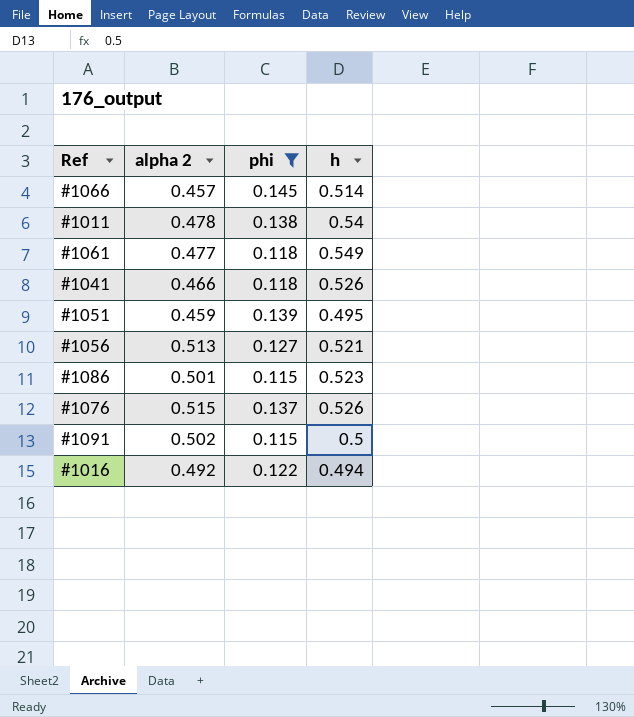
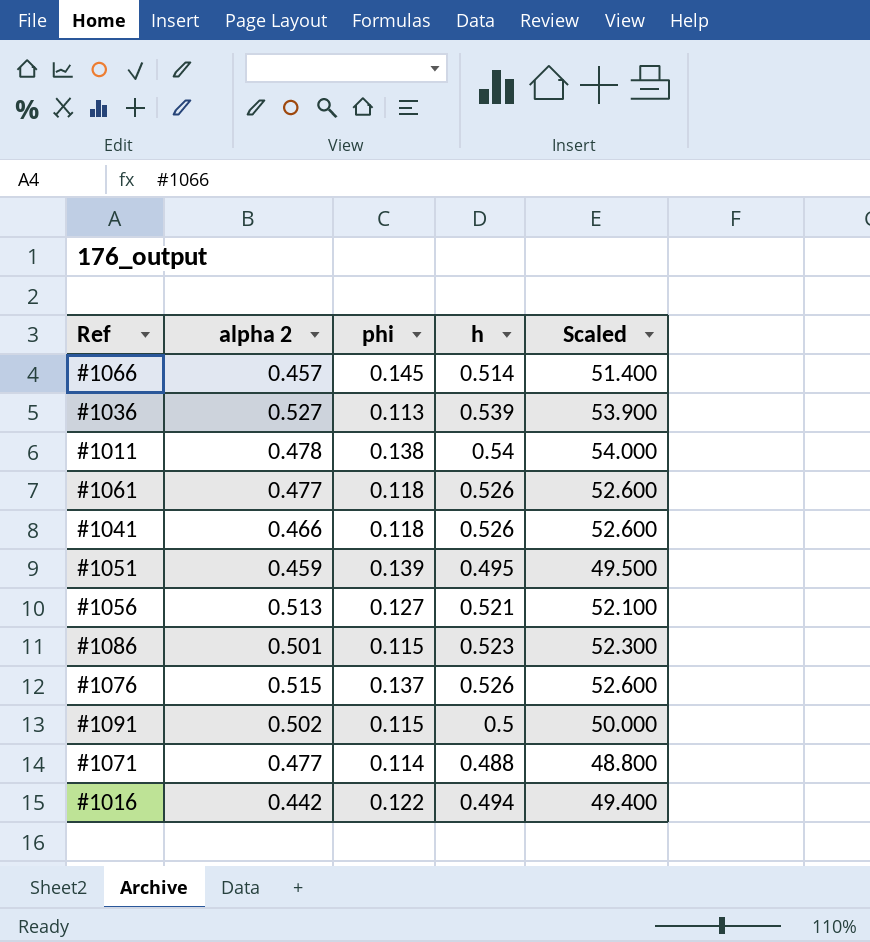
filter: phi >= 0.115 -> none
column Scaled | formula: none -> [h] * 100
#1061 | h: 0.549 -> 0.526
#1016 | alpha 2: 0.492 -> 0.442

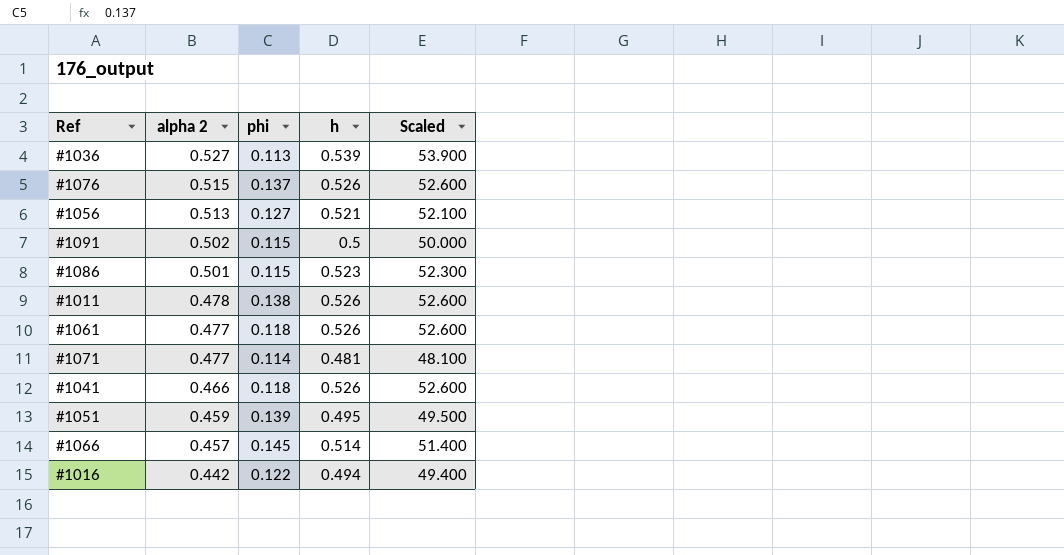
row order: none -> alpha 2 descending
#1011 | h: 0.54 -> 0.526
#1011 | Scaled: 54.000 -> 52.600
#1071 | h: 0.488 -> 0.481
#1071 | Scaled: 48.800 -> 48.100

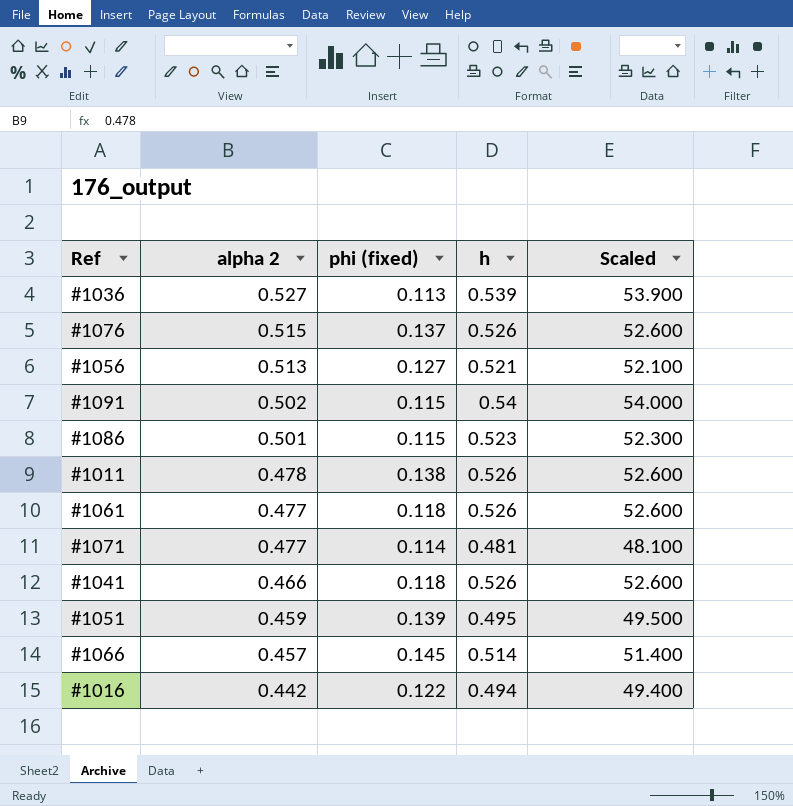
column name: phi -> phi (fixed)
#1091 | h: 0.5 -> 0.54
#1091 | Scaled: 50.000 -> 54.000

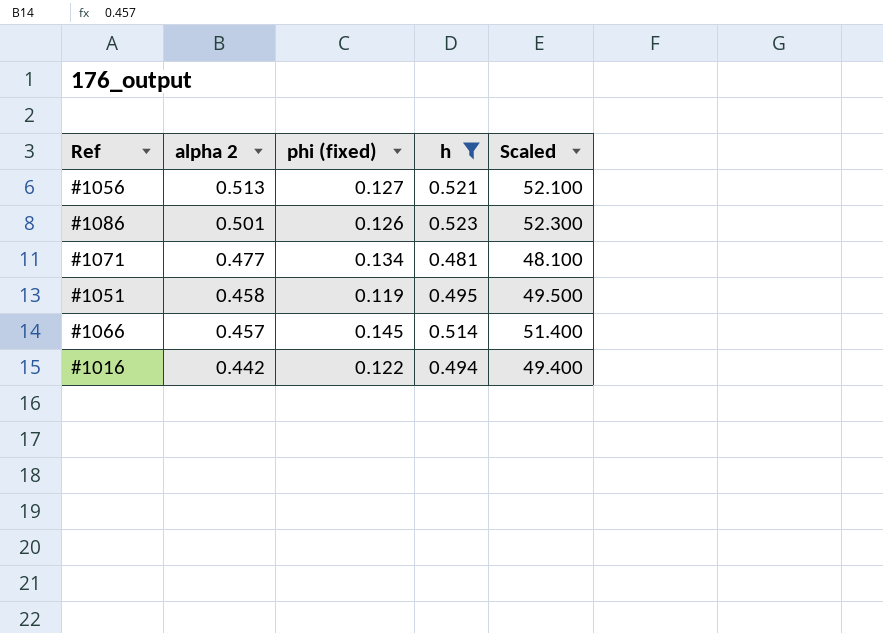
filter: none -> h <= 0.523
#1086 | phi (fixed): 0.115 -> 0.126
#1071 | phi (fixed): 0.114 -> 0.134
#1051 | alpha 2: 0.459 -> 0.458
#1051 | phi (fixed): 0.139 -> 0.119

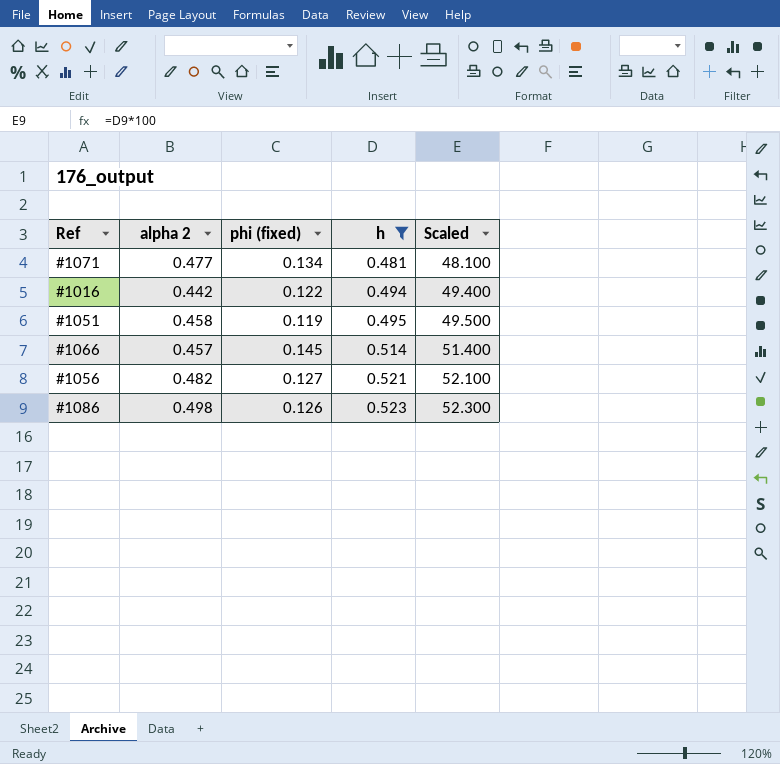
row order: alpha 2 descending -> h ascending
#1056 | alpha 2: 0.513 -> 0.482
#1086 | alpha 2: 0.501 -> 0.498

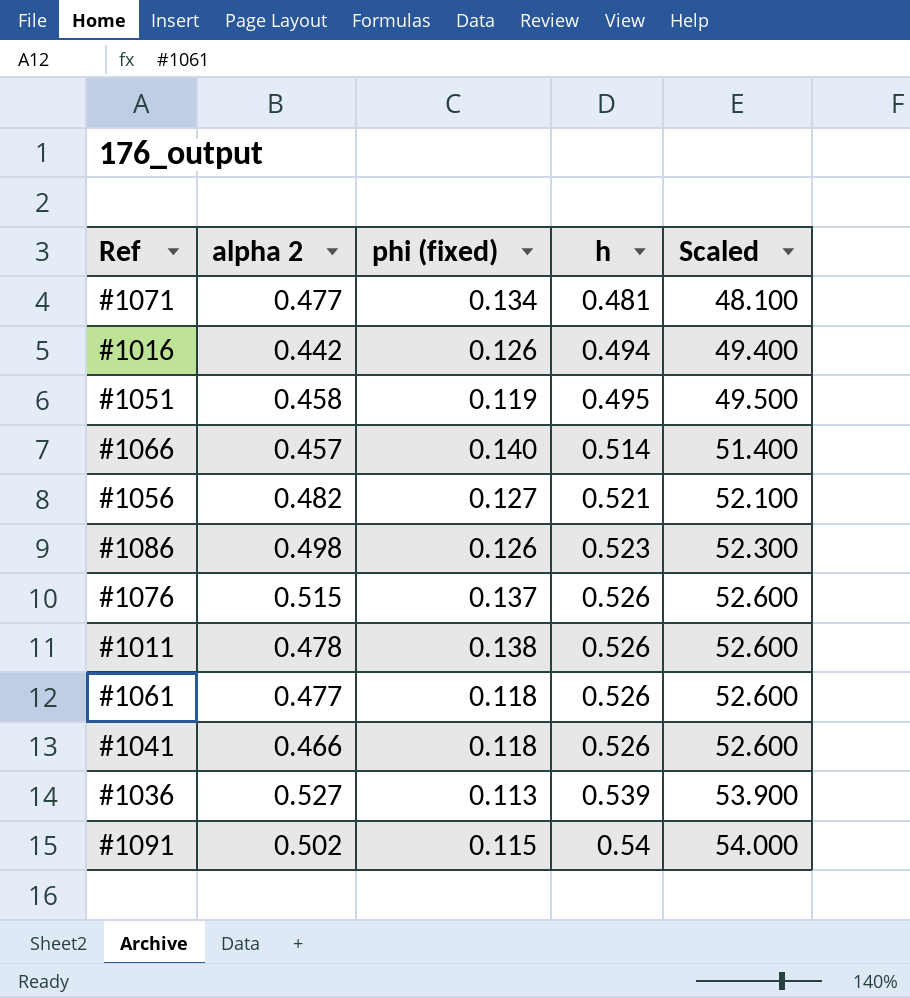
filter: h <= 0.523 -> none
#1016 | phi (fixed): 0.122 -> 0.126
#1066 | phi (fixed): 0.145 -> 0.140

